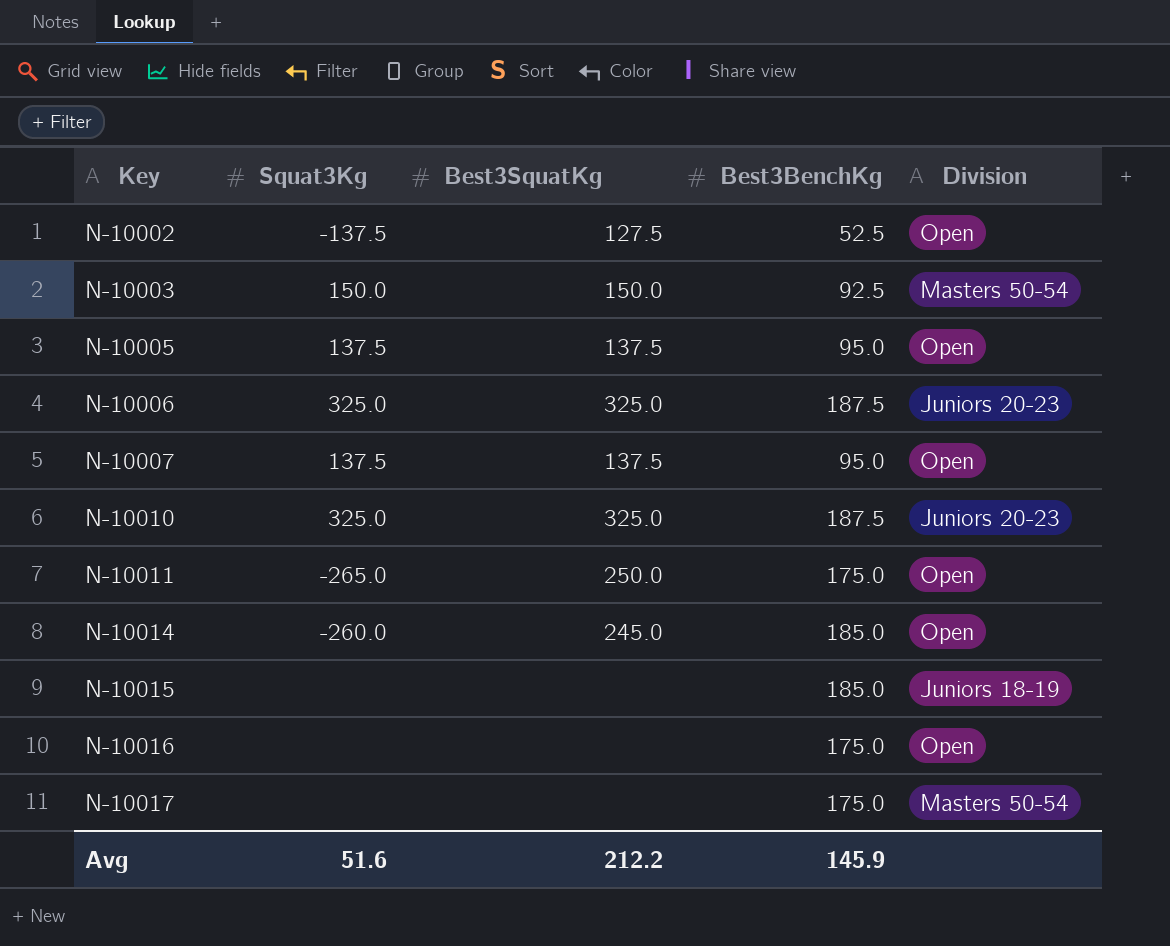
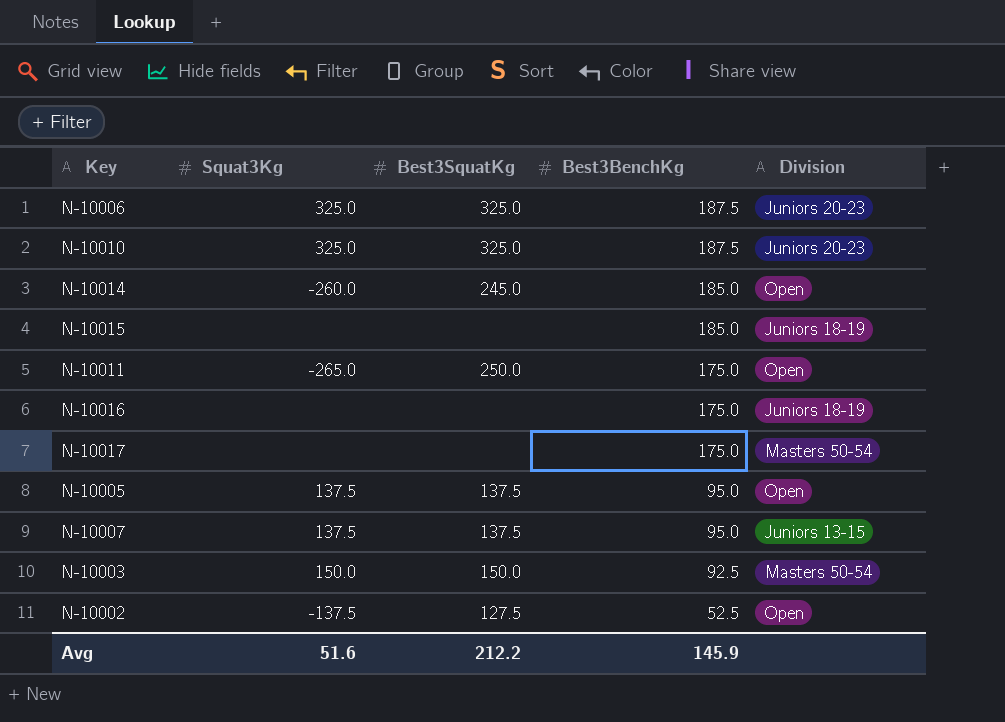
row order: Key ascending -> Best3BenchKg descending
N-10016 | Division: Open -> Juniors 18-19
N-10007 | Division: Open -> Juniors 13-15

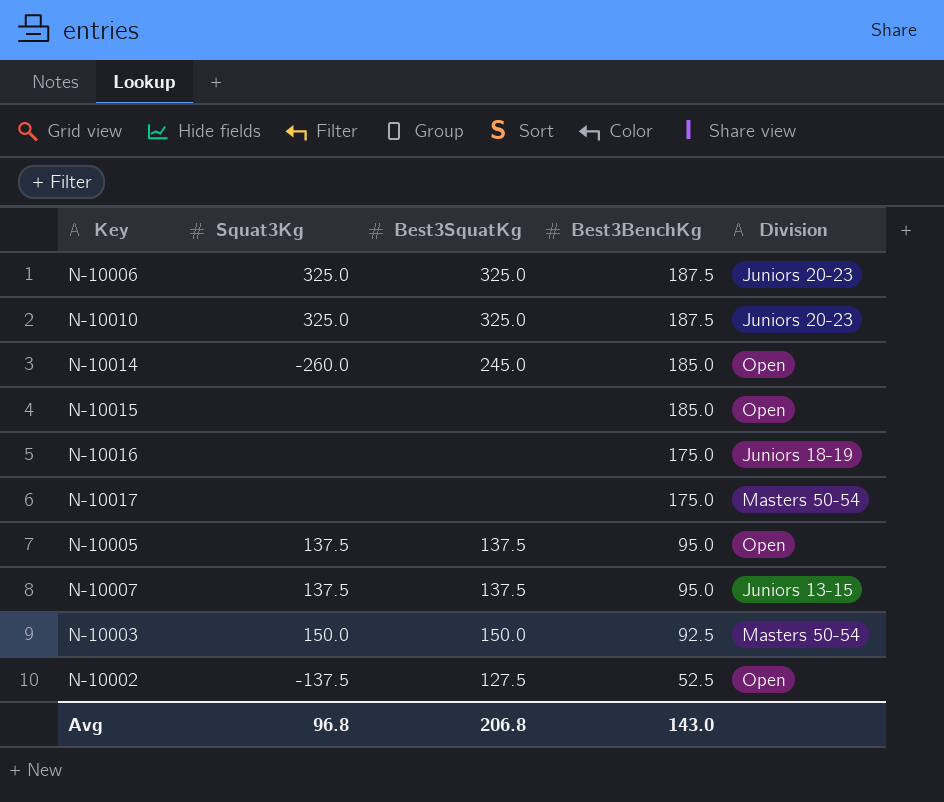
row N-10011: -265.0 | 250.0 | 175.0 | Open -> none
N-10015 | Division: Juniors 18-19 -> Open
Avg | Squat3Kg: 51.6 -> 96.8
Avg | Best3SquatKg: 212.2 -> 206.8
Avg | Best3BenchKg: 145.9 -> 143.0

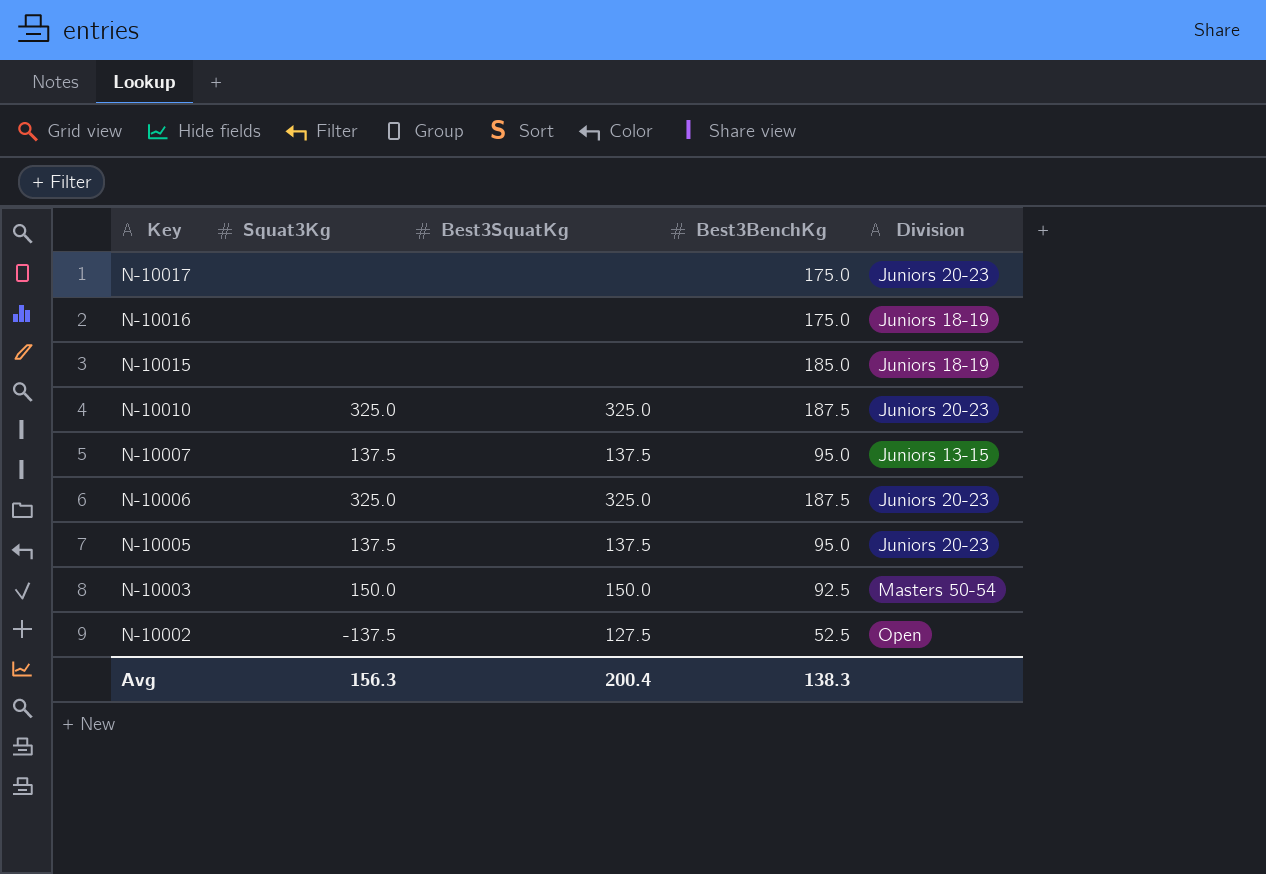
row order: Best3BenchKg descending -> Key descending
row N-10014: -260.0 | 245.0 | 185.0 | Open -> none
N-10017 | Division: Masters 50-54 -> Juniors 20-23
N-10015 | Division: Open -> Juniors 18-19
N-10005 | Division: Open -> Juniors 20-23
Avg | Squat3Kg: 96.8 -> 156.3
Avg | Best3SquatKg: 206.8 -> 200.4
Avg | Best3BenchKg: 143.0 -> 138.3

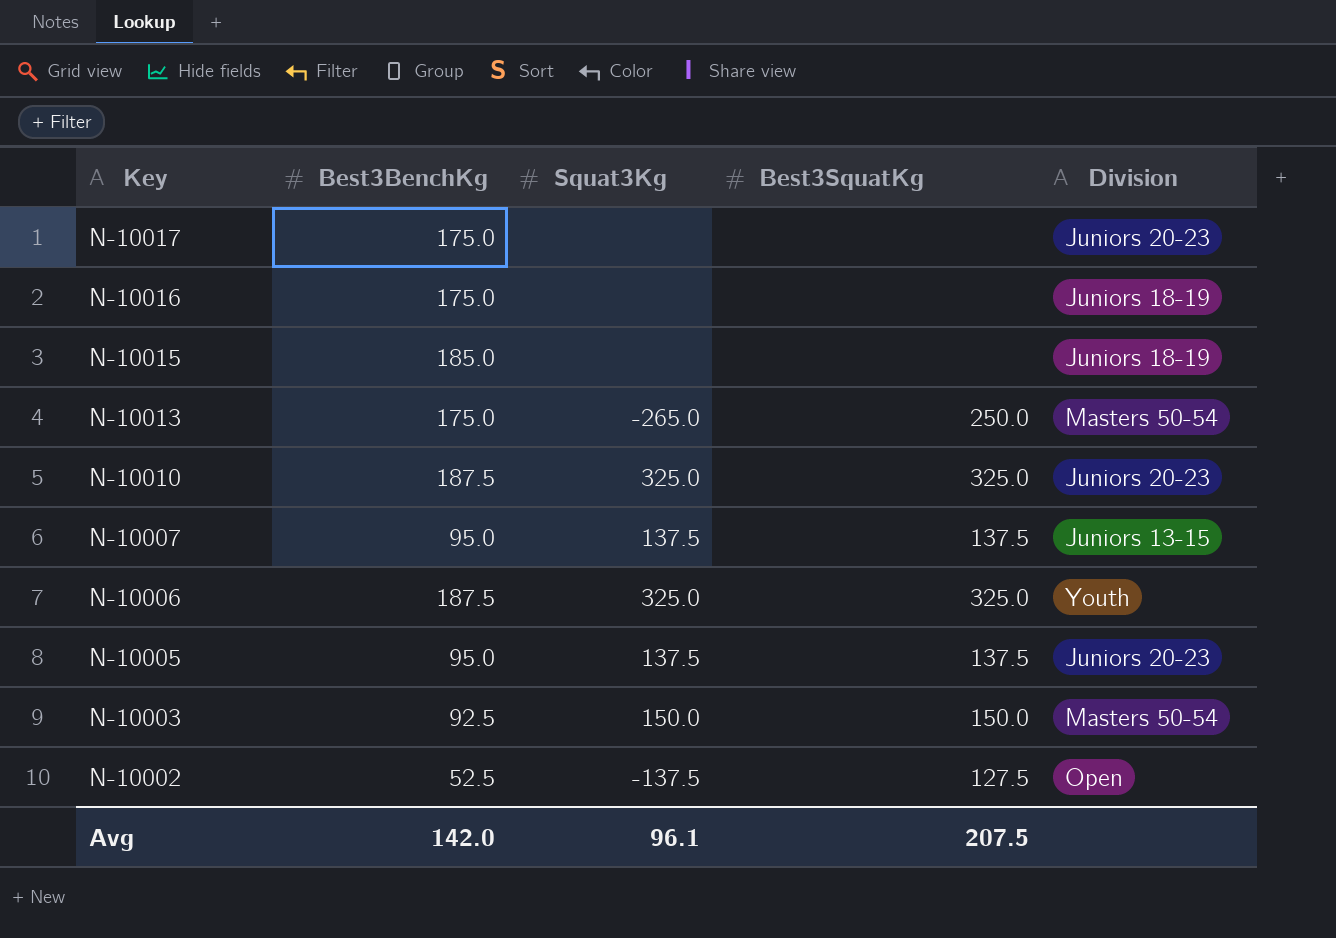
column Best3BenchKg | position: 4 -> 2
row N-10013: none -> 175.0 | -265.0 | 250.0 | Masters 50-54
N-10006 | Division: Juniors 20-23 -> Youth
Avg | Best3BenchKg: 138.3 -> 142.0
Avg | Squat3Kg: 156.3 -> 96.1
Avg | Best3SquatKg: 200.4 -> 207.5

